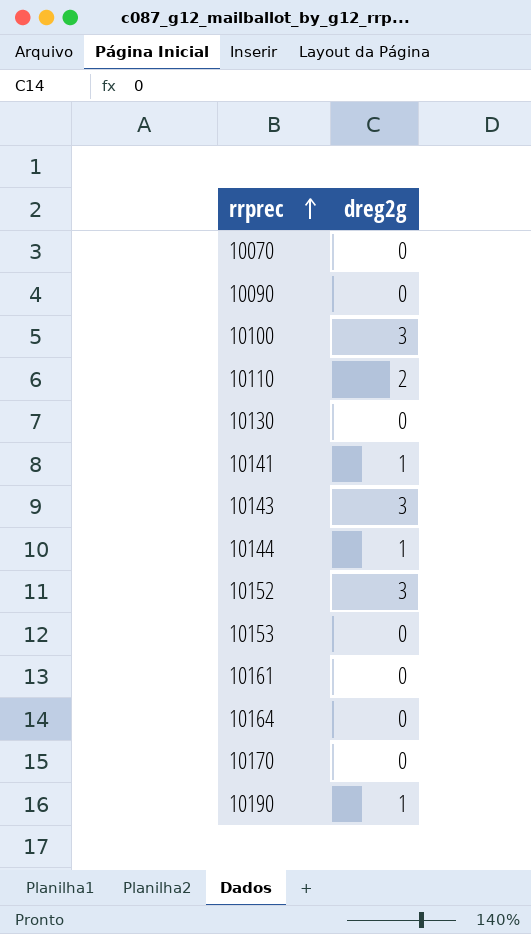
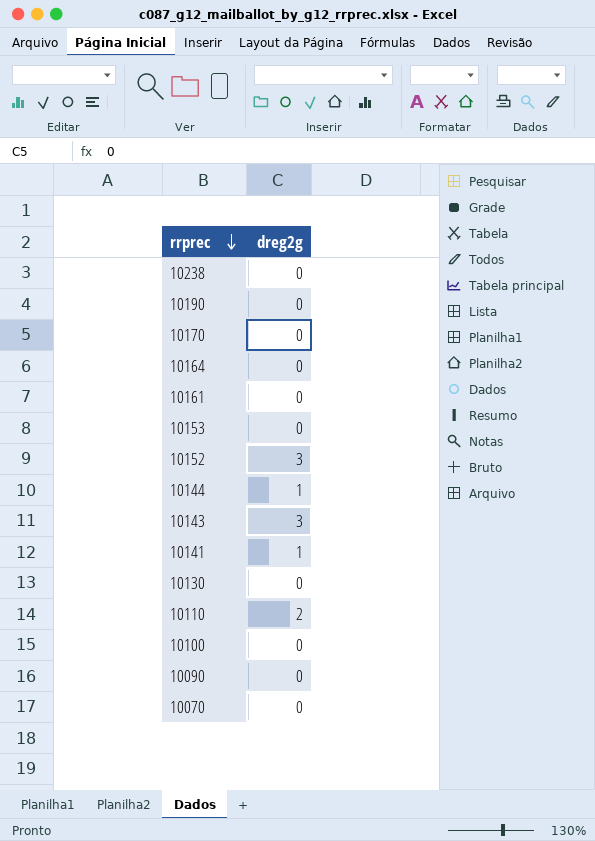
row order: rrprec ascending -> rrprec descending
row 10238: none -> 0
10190 | dreg2g: 1 -> 0
10100 | dreg2g: 3 -> 0

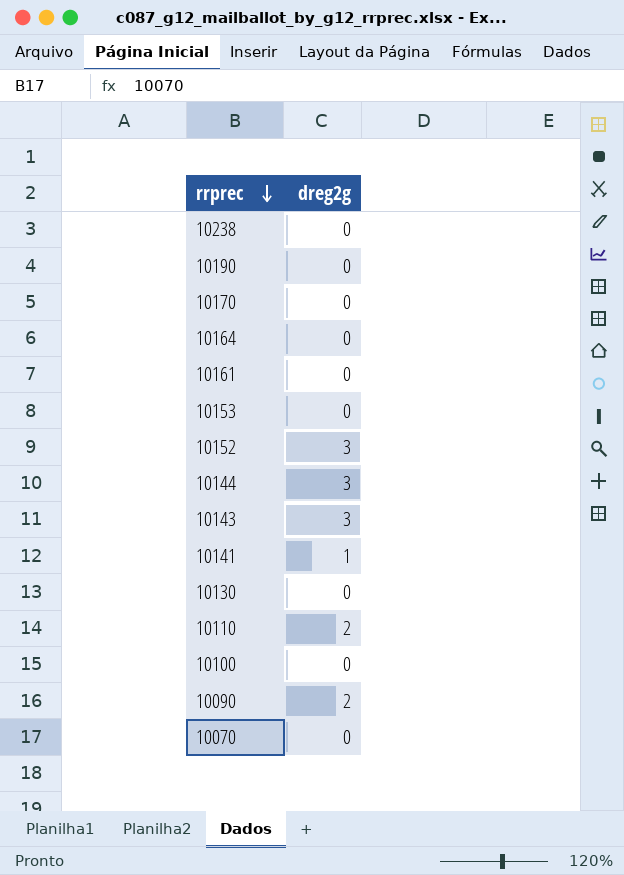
10144 | dreg2g: 1 -> 3
10090 | dreg2g: 0 -> 2

